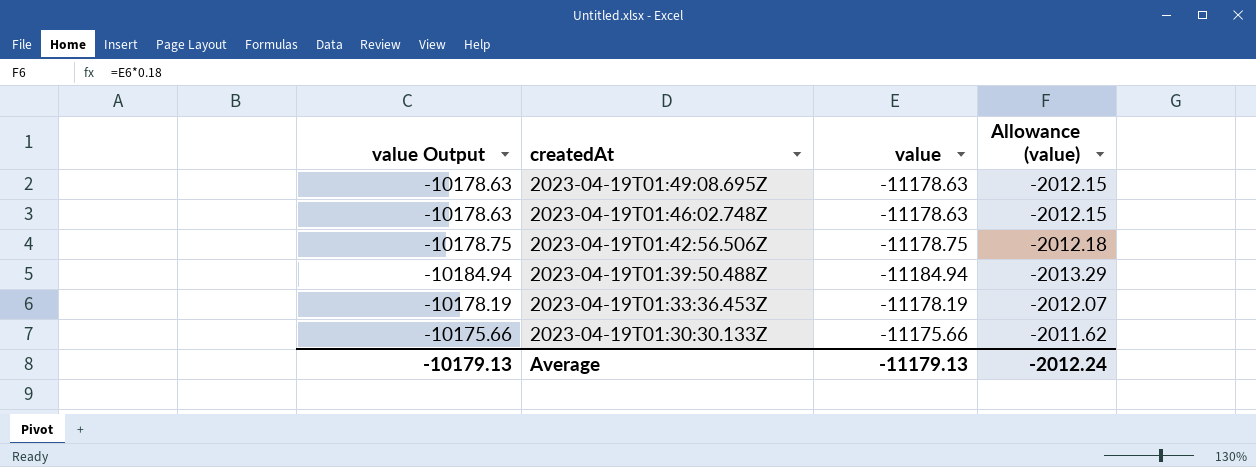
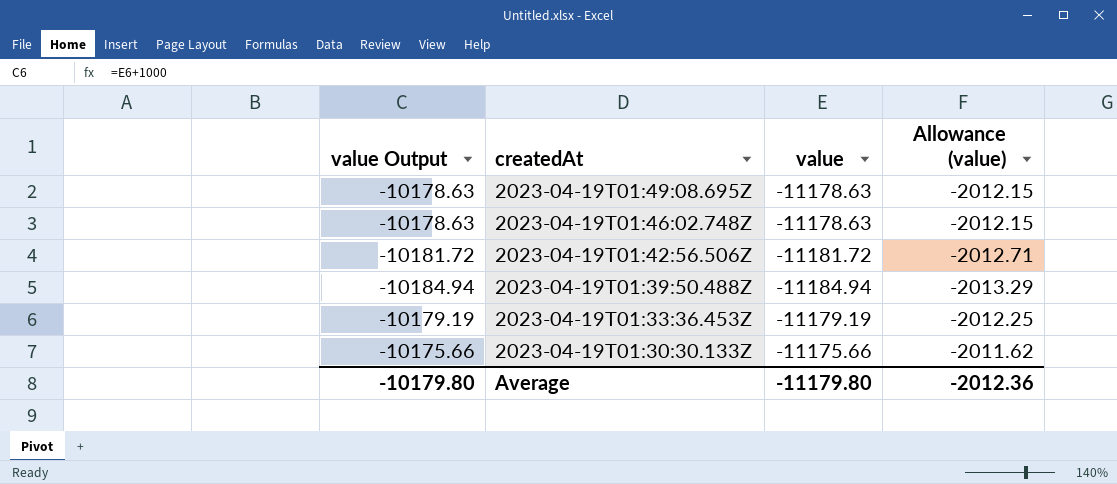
2023-04-19T01:42:56.506Z | value Output: -10178.75 -> -10181.72
2023-04-19T01:42:56.506Z | value: -11178.75 -> -11181.72
2023-04-19T01:42:56.506Z | Allowance (value): -2012.18 -> -2012.71
2023-04-19T01:33:36.453Z | value Output: -10178.19 -> -10179.19
2023-04-19T01:33:36.453Z | value: -11178.19 -> -11179.19
2023-04-19T01:33:36.453Z | Allowance (value): -2012.07 -> -2012.25
Average | value Output: -10179.13 -> -10179.80
Average | value: -11179.13 -> -11179.80
Average | Allowance (value): -2012.24 -> -2012.36

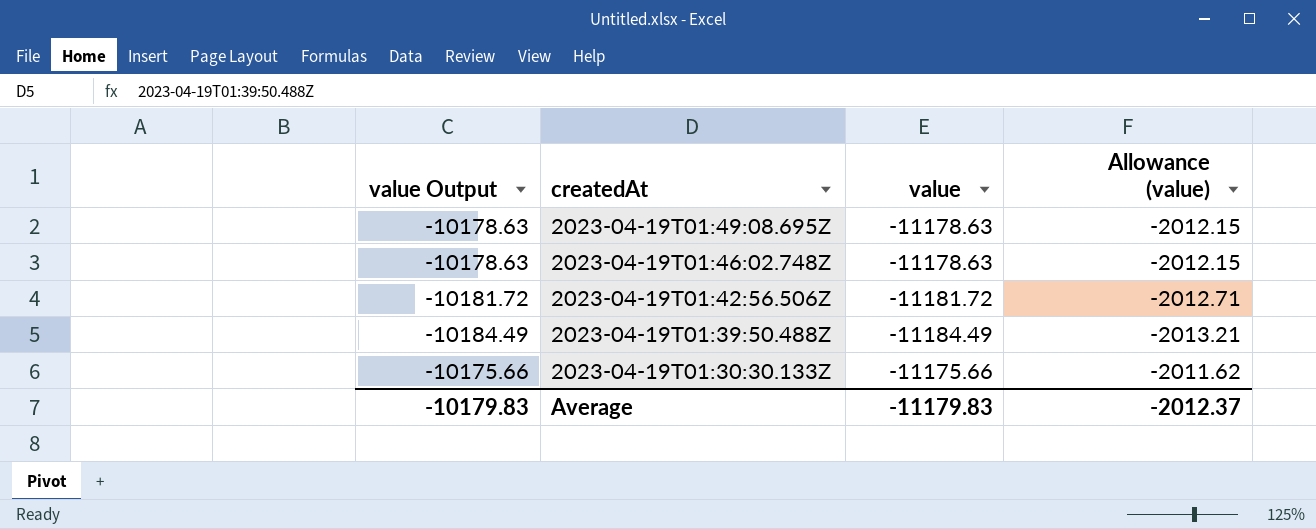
row 2023-04-19T01:33:36.453Z: -10179.19 | -11179.19 | -2012.25 -> none
2023-04-19T01:39:50.488Z | value Output: -10184.94 -> -10184.49
2023-04-19T01:39:50.488Z | value: -11184.94 -> -11184.49
2023-04-19T01:39:50.488Z | Allowance (value): -2013.29 -> -2013.21
Average | value Output: -10179.80 -> -10179.83
Average | value: -11179.80 -> -11179.83
Average | Allowance (value): -2012.36 -> -2012.37

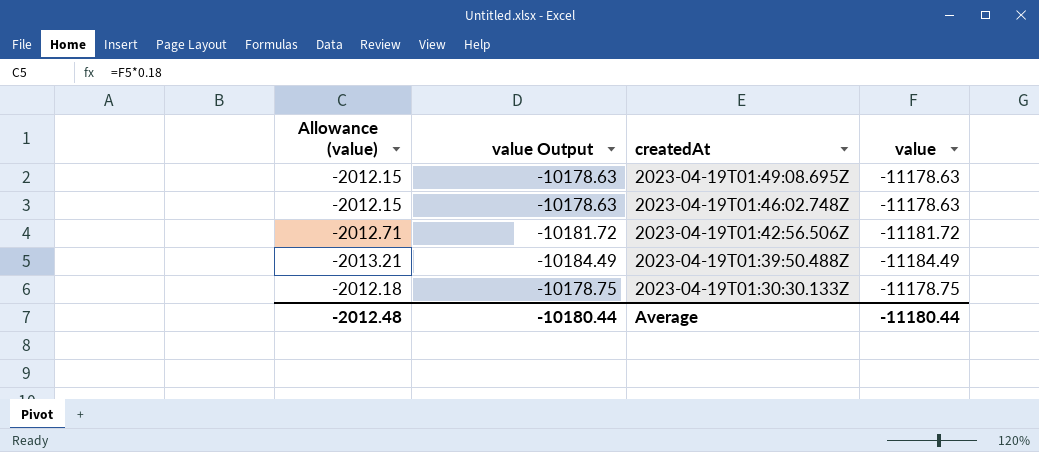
column Allowance (value) | position: 4 -> 1
2023-04-19T01:30:30.133Z | Allowance (value): -2011.62 -> -2012.18
2023-04-19T01:30:30.133Z | value Output: -10175.66 -> -10178.75
2023-04-19T01:30:30.133Z | value: -11175.66 -> -11178.75
Average | Allowance (value): -2012.37 -> -2012.48
Average | value Output: -10179.83 -> -10180.44
Average | value: -11179.83 -> -11180.44

